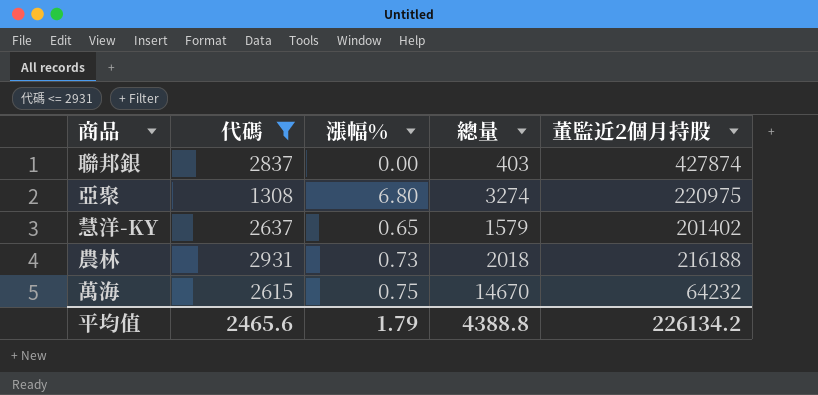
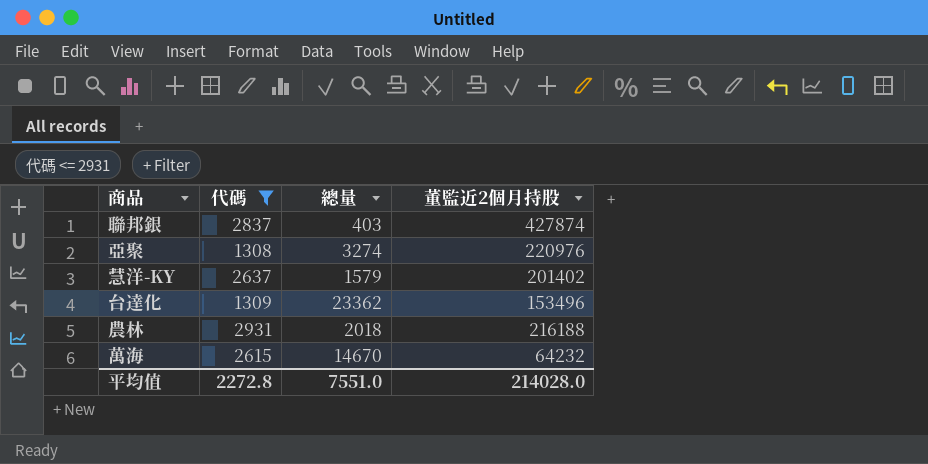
column 漲幅% | position: 3 -> none
亞聚 | 董監近2個月持股: 220975 -> 220976
row 台達化: none -> 1309 | 23362 | 153496
平均值 | 代碼: 2465.6 -> 2272.8
平均值 | 總量: 4388.8 -> 7551.0
平均值 | 董監近2個月持股: 226134.2 -> 214028.0

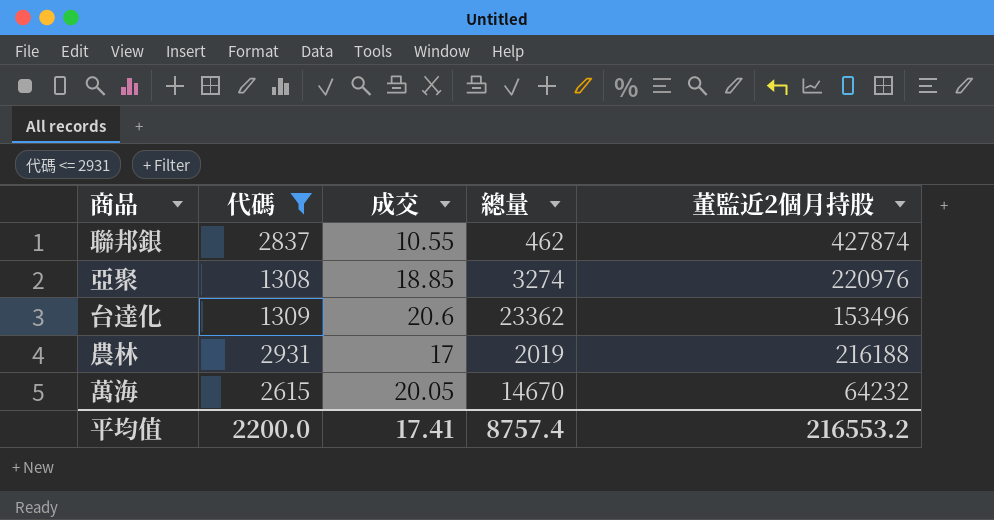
column 成交 | position: none -> 3
row 慧洋-KY: 2637 | 1579 | 201402 -> none
聯邦銀 | 總量: 403 -> 462
農林 | 總量: 2018 -> 2019
平均值 | 代碼: 2272.8 -> 2200.0
平均值 | 總量: 7551.0 -> 8757.4
平均值 | 董監近2個月持股: 214028.0 -> 216553.2

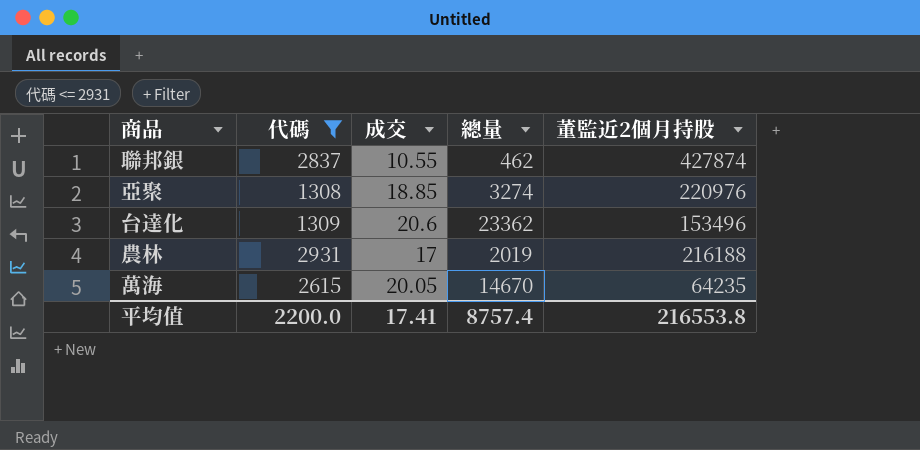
萬海 | 董監近2個月持股: 64232 -> 64235
平均值 | 董監近2個月持股: 216553.2 -> 216553.8

